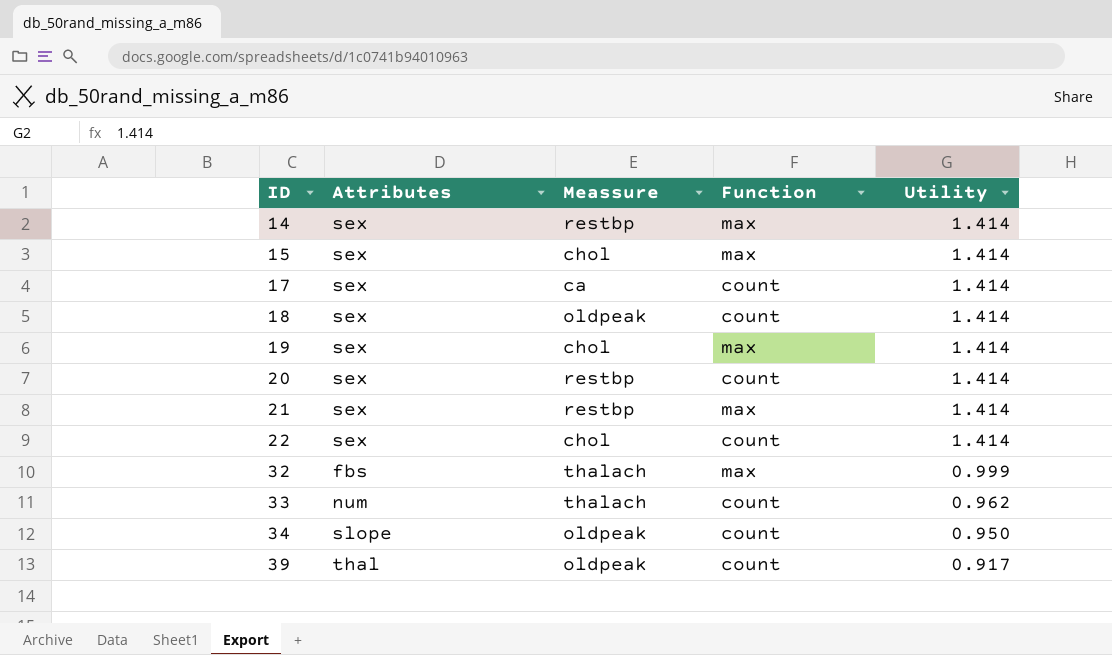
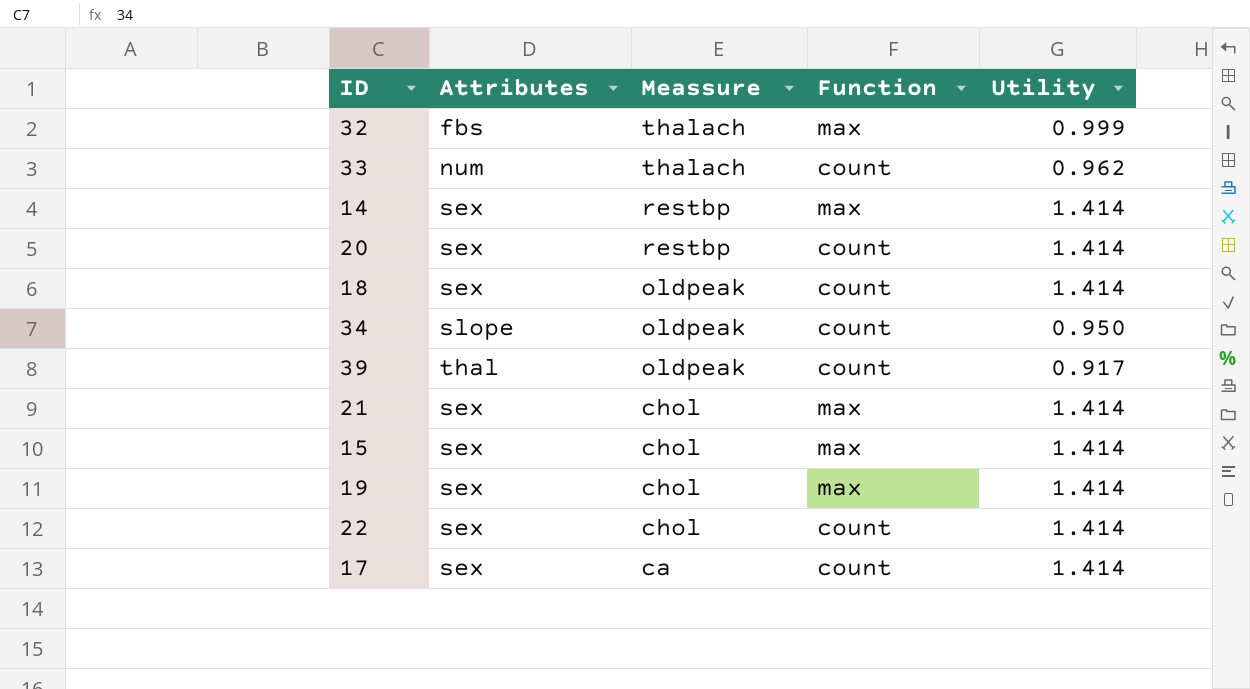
row order: ID ascending -> Meassure descending
21 | Meassure: restbp -> chol

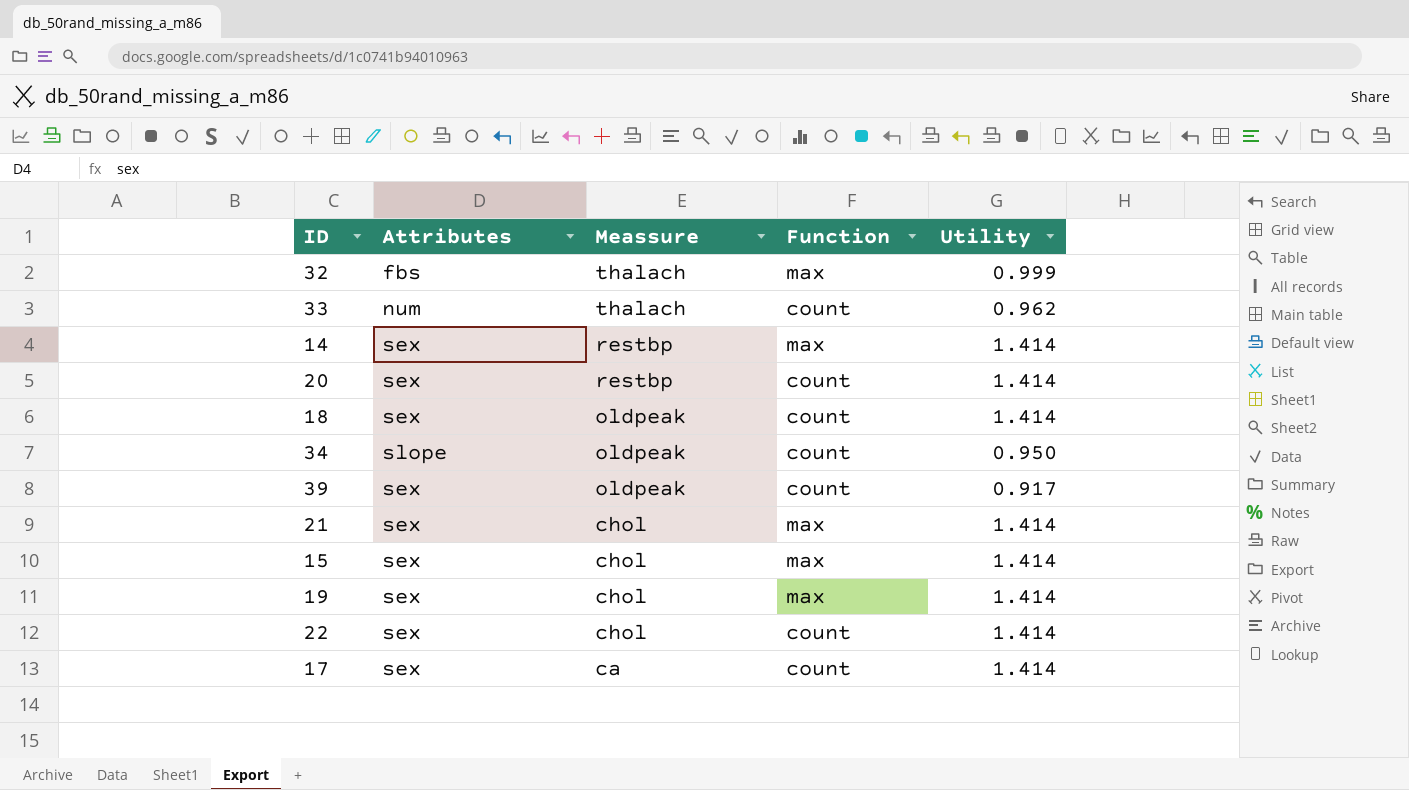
39 | Attributes: thal -> sex

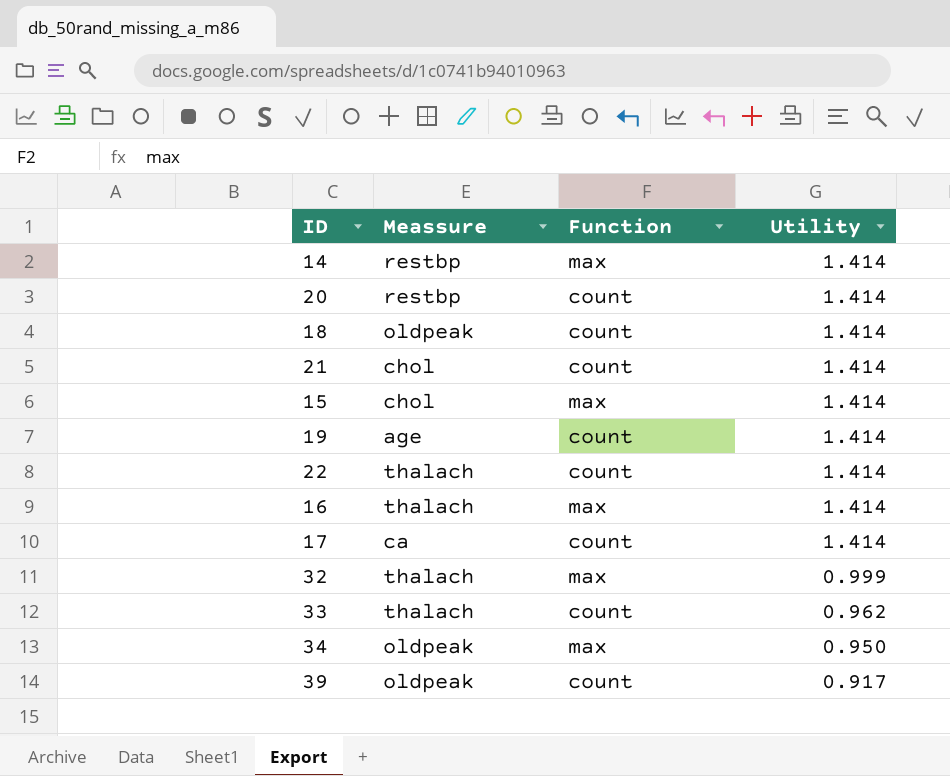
row order: Meassure descending -> Utility descending
column Attributes | position: 2 -> none
21 | Function: max -> count
19 | Meassure: chol -> age
19 | Function: max -> count
22 | Meassure: chol -> thalach
row 16: none -> thalach | max | 1.414
34 | Function: count -> max

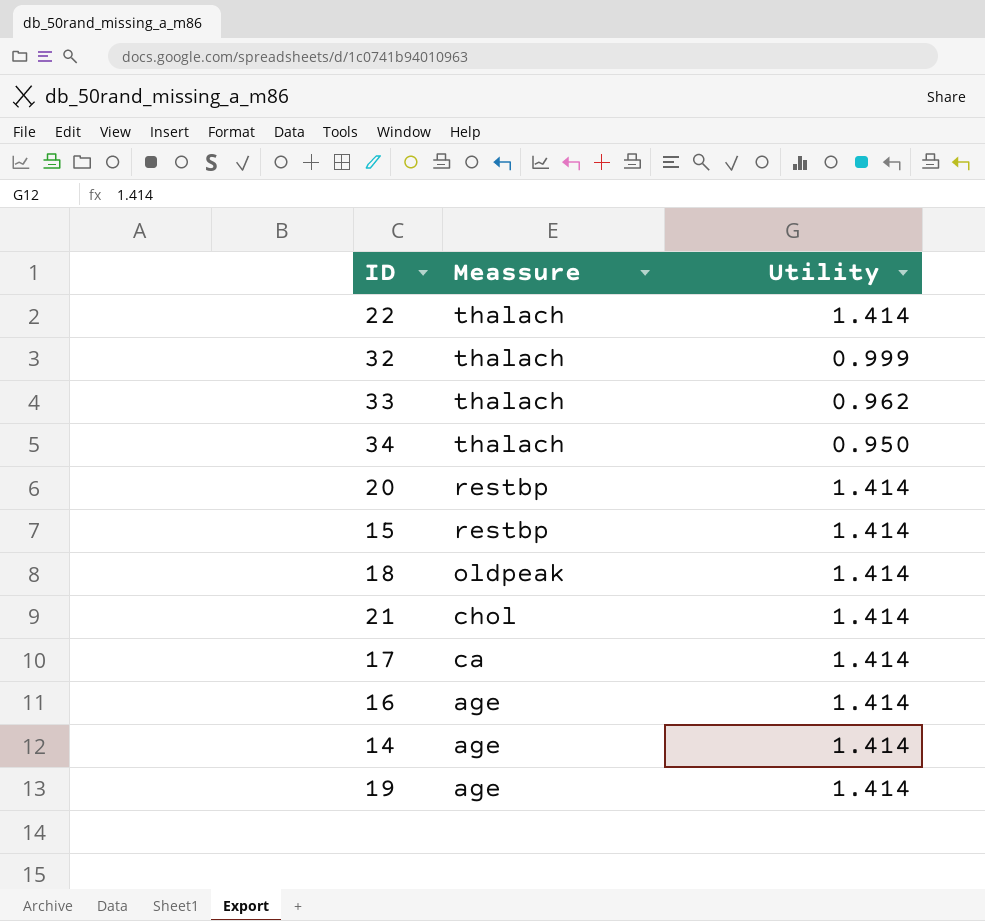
row order: Utility descending -> Meassure descending
column Function | position: 3 -> none
row 39: oldpeak | count | 0.917 -> none
34 | Meassure: oldpeak -> thalach
15 | Meassure: chol -> restbp
16 | Meassure: thalach -> age
14 | Meassure: restbp -> age

